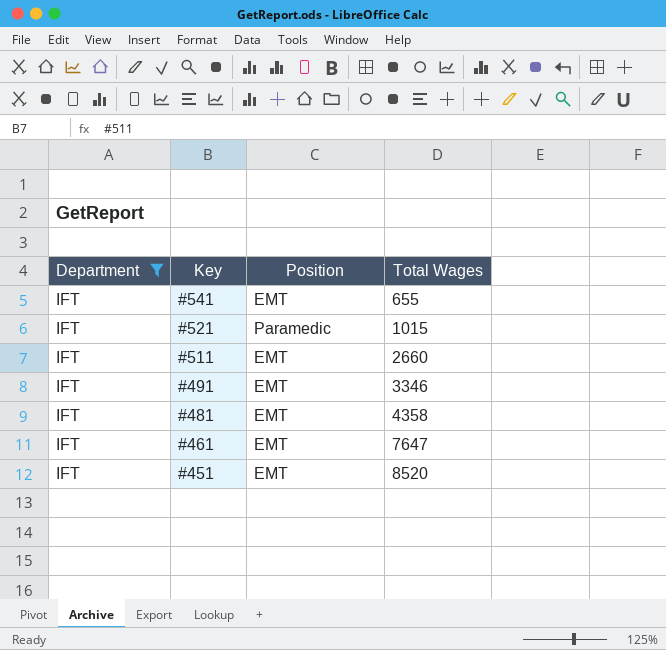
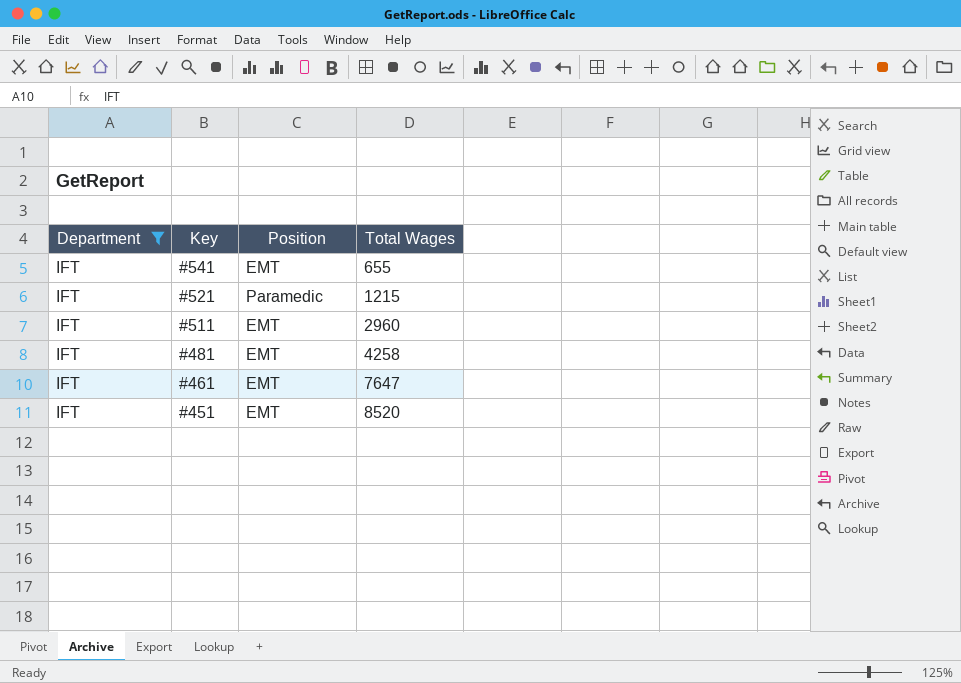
row #491: IFT | EMT | 3346 -> none
#521 | Total Wages: 1015 -> 1215
#511 | Total Wages: 2660 -> 2960
#481 | Total Wages: 4358 -> 4258

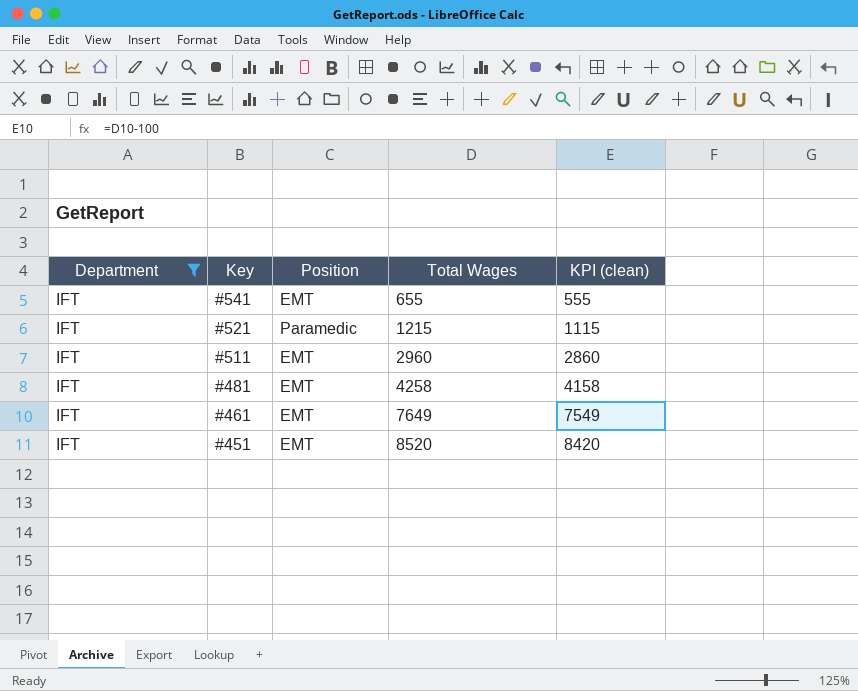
column KPI (clean) | formula: none -> [Total Wages] - 100
#461 | Total Wages: 7647 -> 7649

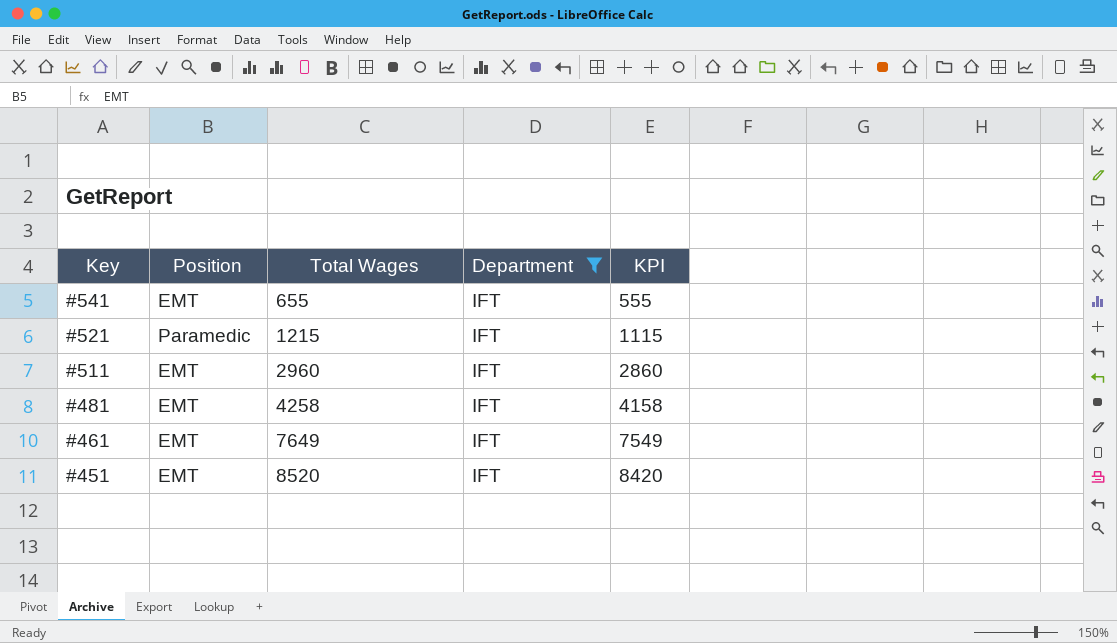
column Department | position: 1 -> 4
column name: KPI (clean) -> KPI

